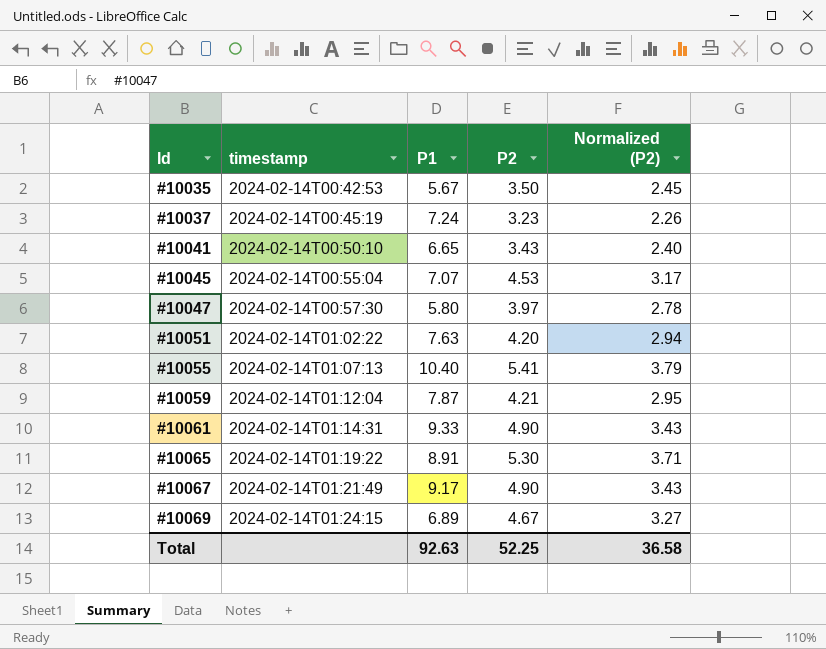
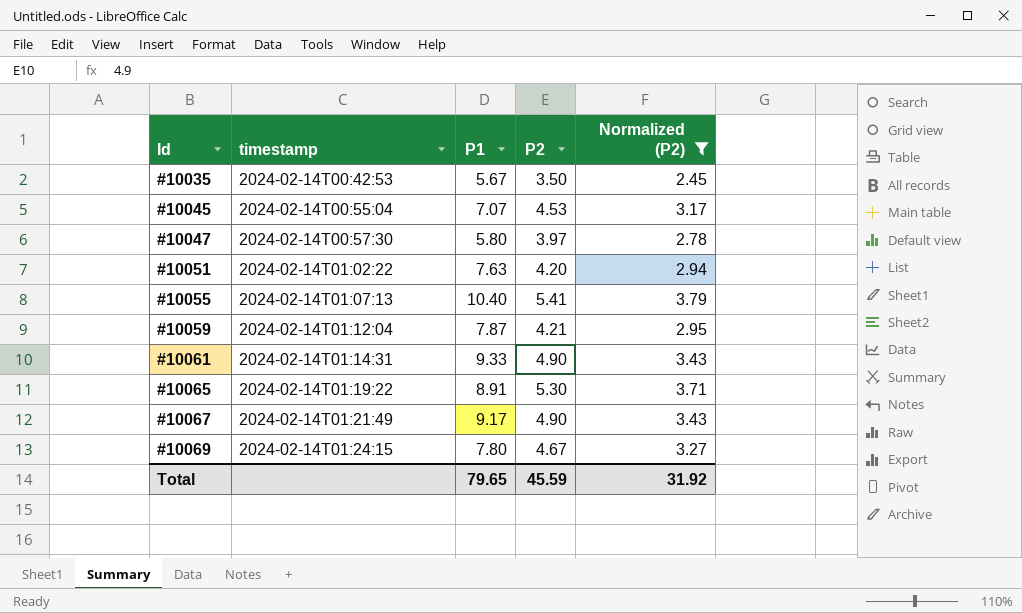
filter: none -> Normalized (P2) >= 2.45
#10069 | P1: 6.89 -> 7.80
Total | P1: 92.63 -> 79.65
Total | P2: 52.25 -> 45.59
Total | Normalized (P2): 36.58 -> 31.92

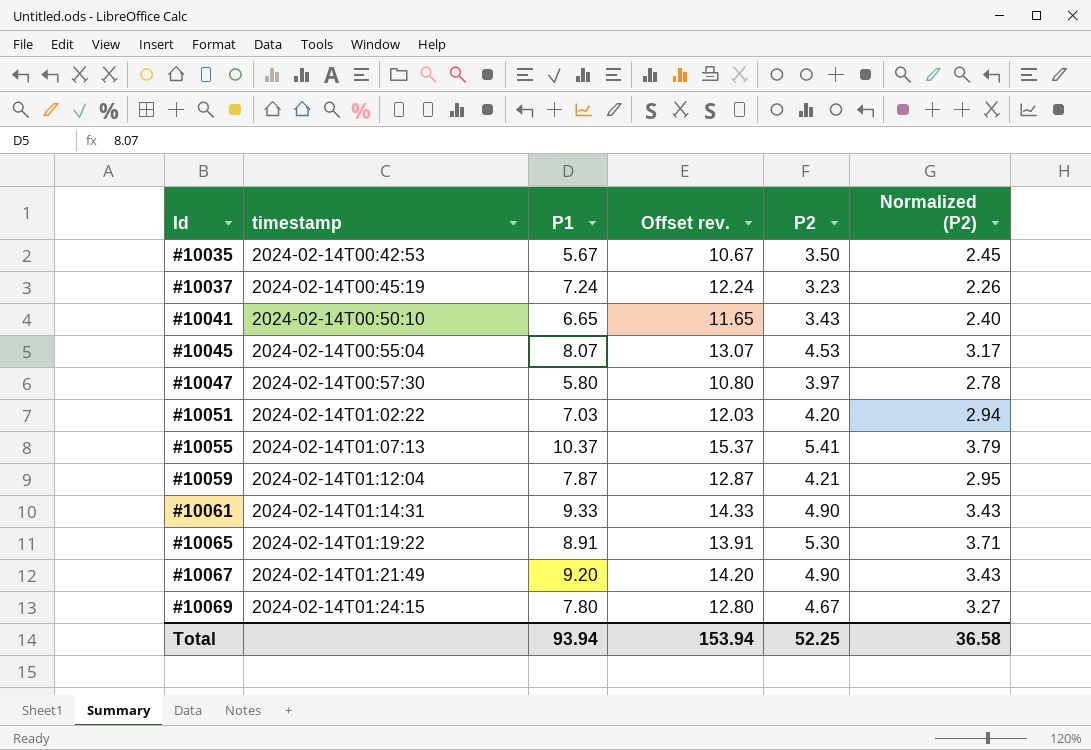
filter: Normalized (P2) >= 2.45 -> none
column Offset rev. | formula: none -> [P1] + 5
#10045 | P1: 7.07 -> 8.07
#10051 | P1: 7.63 -> 7.03
#10055 | P1: 10.40 -> 10.37
#10067 | P1: 9.17 -> 9.20
Total | P1: 79.65 -> 93.94
Total | P2: 45.59 -> 52.25
Total | Normalized (P2): 31.92 -> 36.58

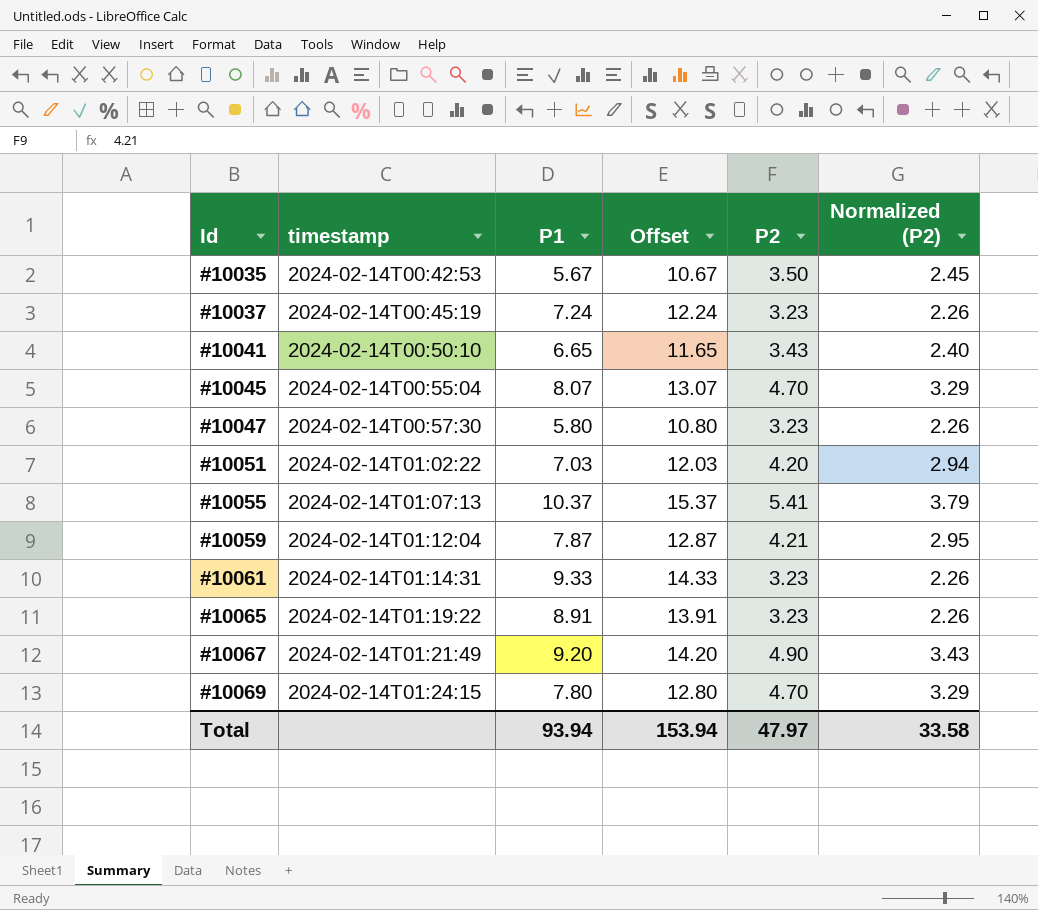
column name: Offset rev. -> Offset
#10045 | P2: 4.53 -> 4.70
#10045 | Normalized (P2): 3.17 -> 3.29
#10047 | P2: 3.97 -> 3.23
#10047 | Normalized (P2): 2.78 -> 2.26
#10061 | P2: 4.90 -> 3.23
#10061 | Normalized (P2): 3.43 -> 2.26
#10065 | P2: 5.30 -> 3.23
#10065 | Normalized (P2): 3.71 -> 2.26
#10069 | P2: 4.67 -> 4.70
#10069 | Normalized (P2): 3.27 -> 3.29
Total | P2: 52.25 -> 47.97
Total | Normalized (P2): 36.58 -> 33.58

